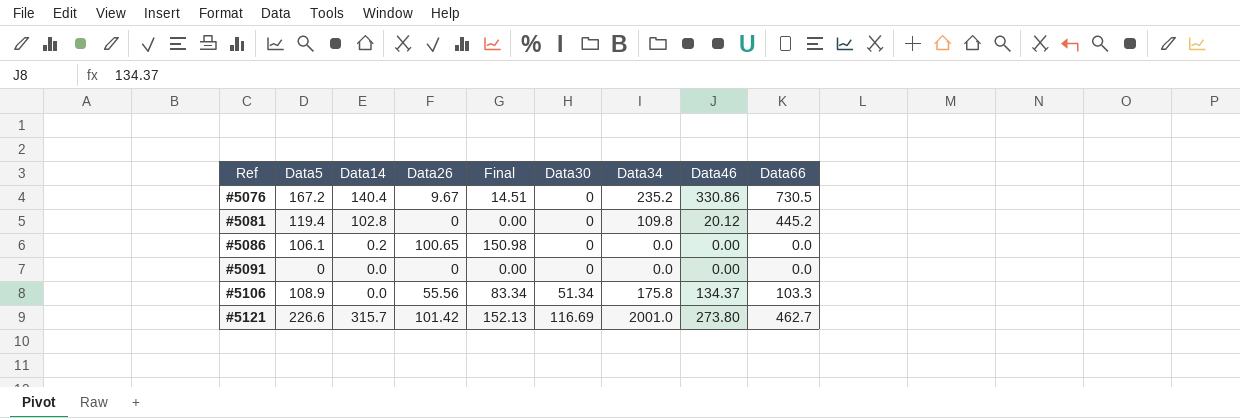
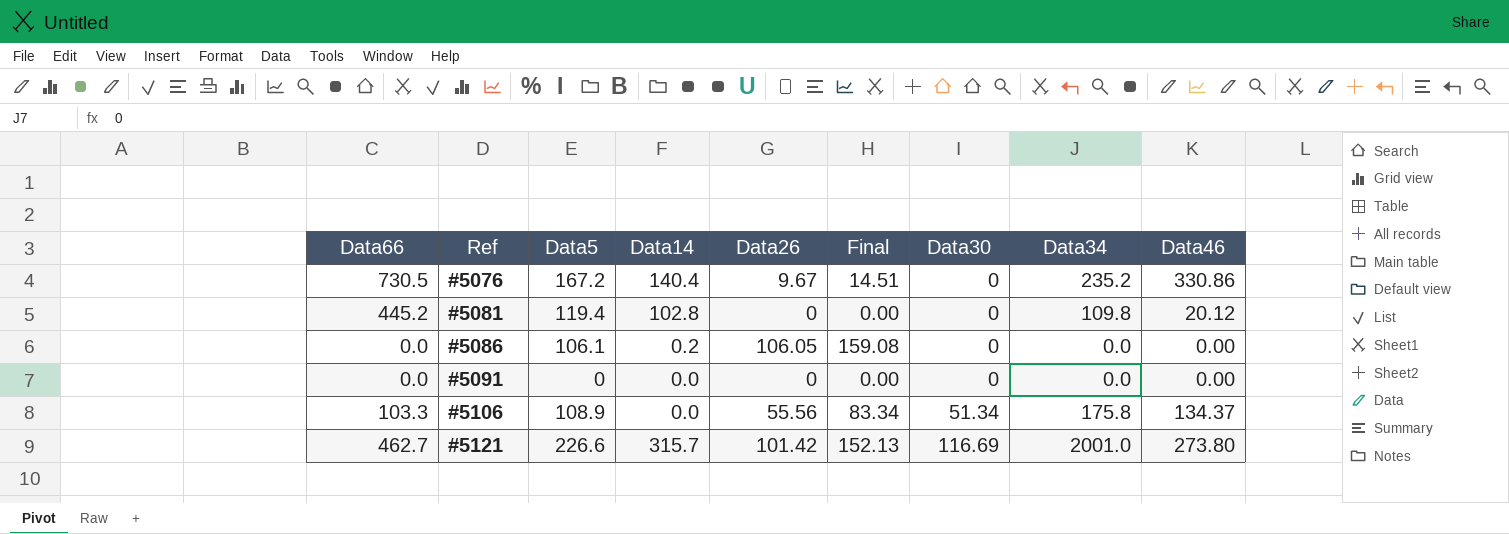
column Data66 | position: 9 -> 1
#5086 | Data26: 100.65 -> 106.05
#5086 | Final: 150.98 -> 159.08

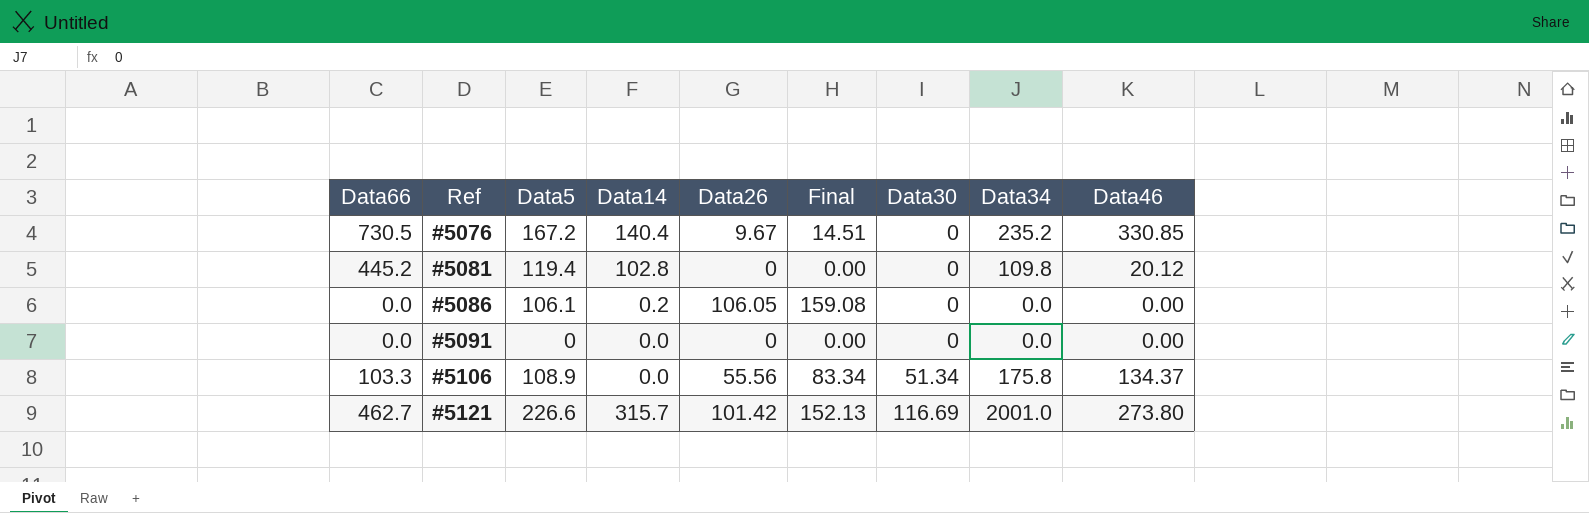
#5076 | Data46: 330.86 -> 330.85

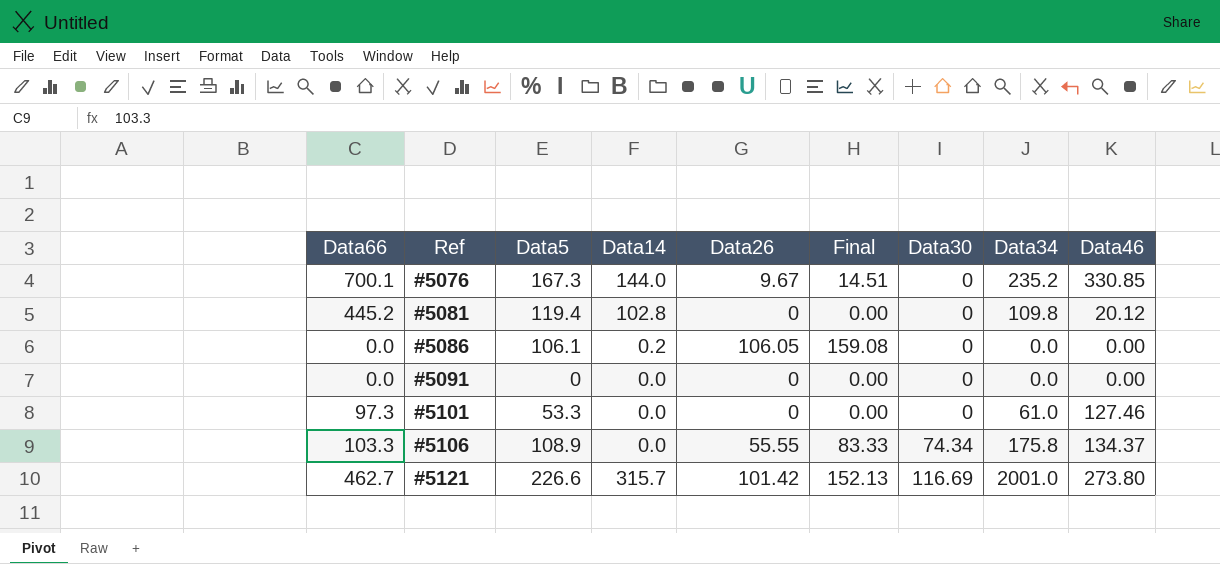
#5076 | Data66: 730.5 -> 700.1
#5076 | Data5: 167.2 -> 167.3
#5076 | Data14: 140.4 -> 144.0
row #5101: none -> 97.3 | 53.3 | 0.0 | 0 | 0.00 | 0 | 61.0 | 127.46
#5106 | Data26: 55.56 -> 55.55
#5106 | Final: 83.34 -> 83.33
#5106 | Data30: 51.34 -> 74.34

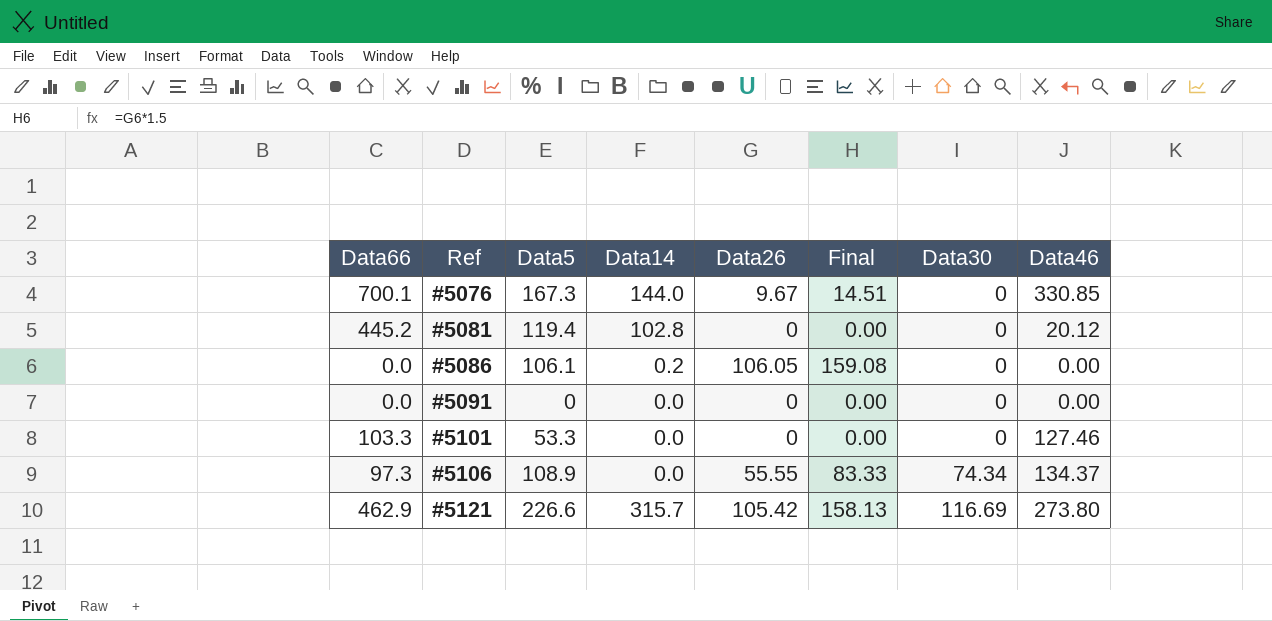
column Data34 | position: 8 -> none
#5101 | Data66: 97.3 -> 103.3
#5106 | Data66: 103.3 -> 97.3
#5121 | Data66: 462.7 -> 462.9
#5121 | Data26: 101.42 -> 105.42
#5121 | Final: 152.13 -> 158.13

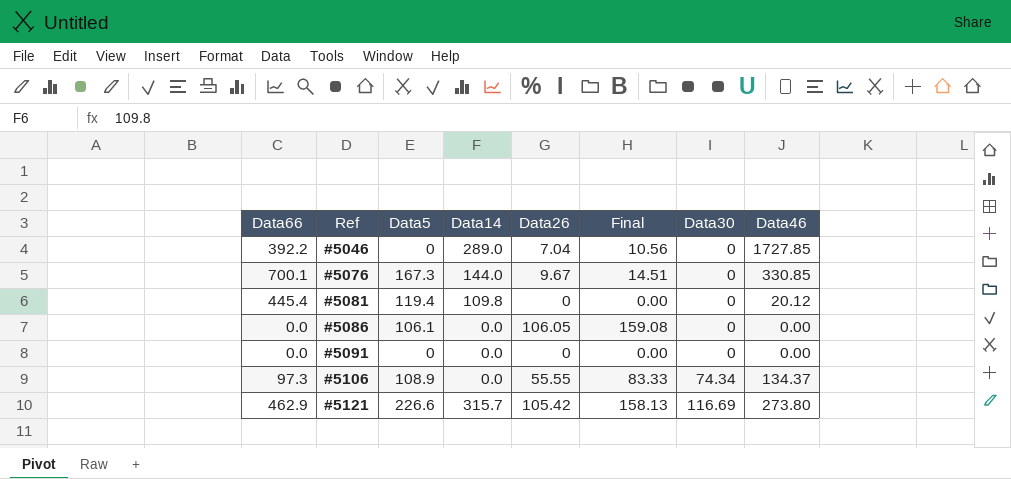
row #5101: 103.3 | 53.3 | 0.0 | 0 | 0.00 | 0 | 127.46 -> none
row #5046: none -> 392.2 | 0 | 289.0 | 7.04 | 10.56 | 0 | 1727.85
#5081 | Data66: 445.2 -> 445.4
#5081 | Data14: 102.8 -> 109.8
#5086 | Data14: 0.2 -> 0.0

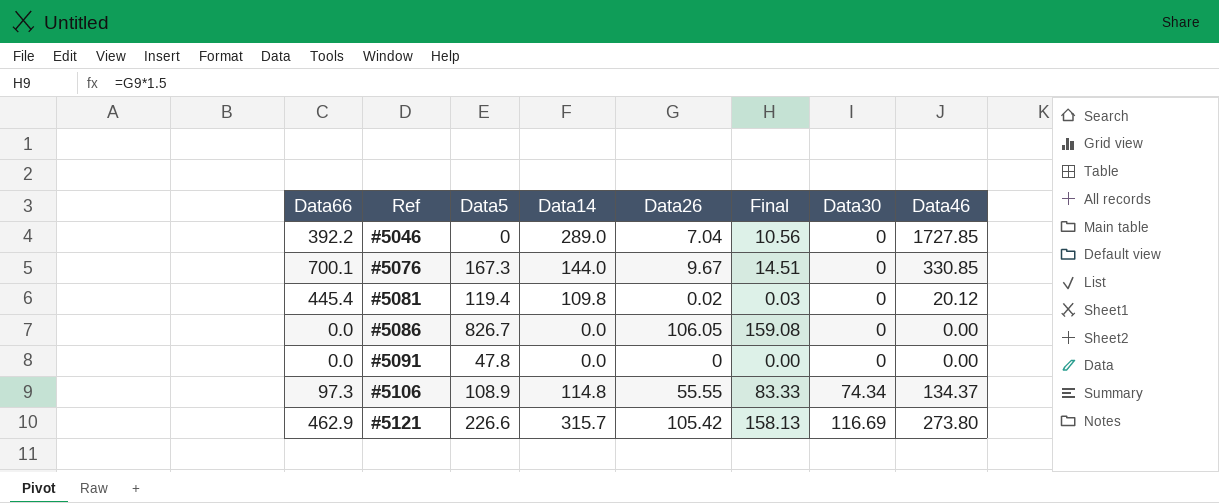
#5081 | Data26: 0 -> 0.02
#5081 | Final: 0.00 -> 0.03
#5086 | Data5: 106.1 -> 826.7
#5091 | Data5: 0 -> 47.8
#5106 | Data14: 0.0 -> 114.8

